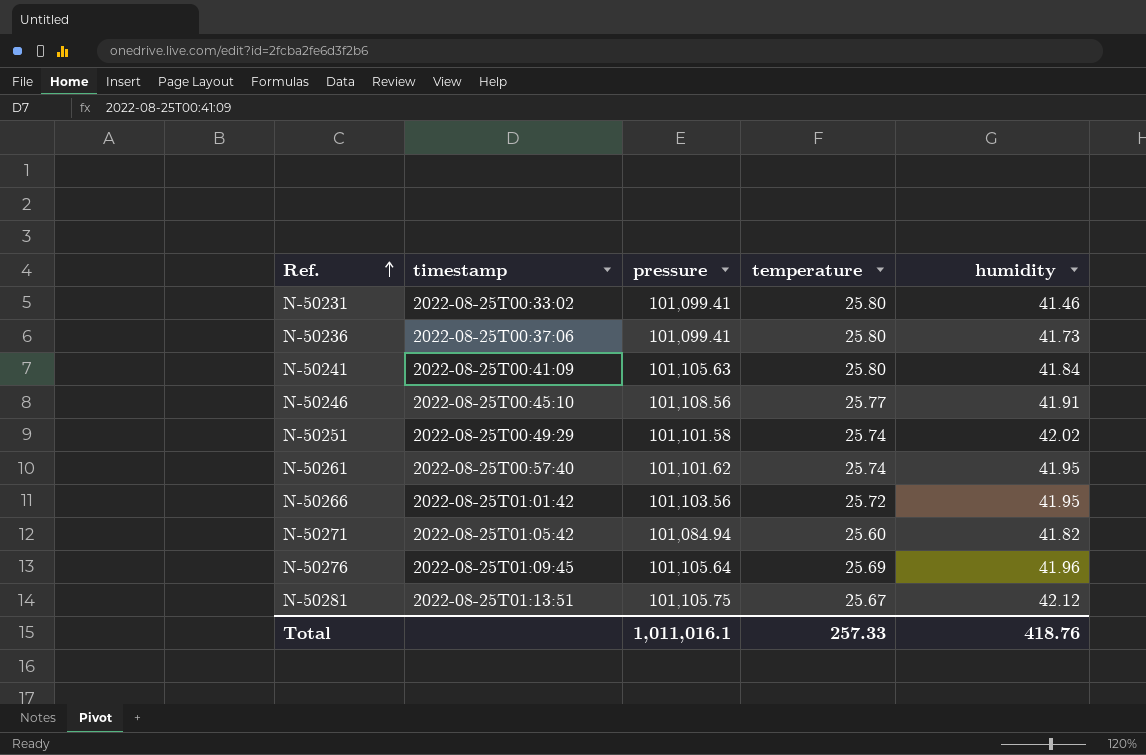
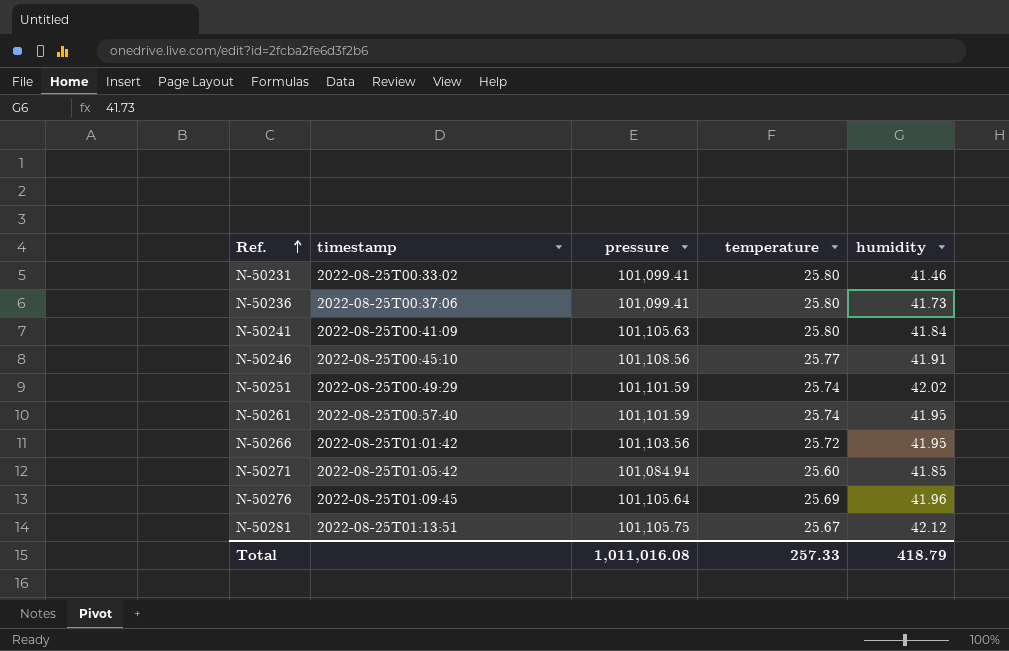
N-50251 | pressure: 101,101.58 -> 101,101.59
N-50261 | pressure: 101,101.62 -> 101,101.59
N-50271 | humidity: 41.82 -> 41.85
Total | pressure: 1,011,016.1 -> 1,011,016.08
Total | humidity: 418.76 -> 418.79

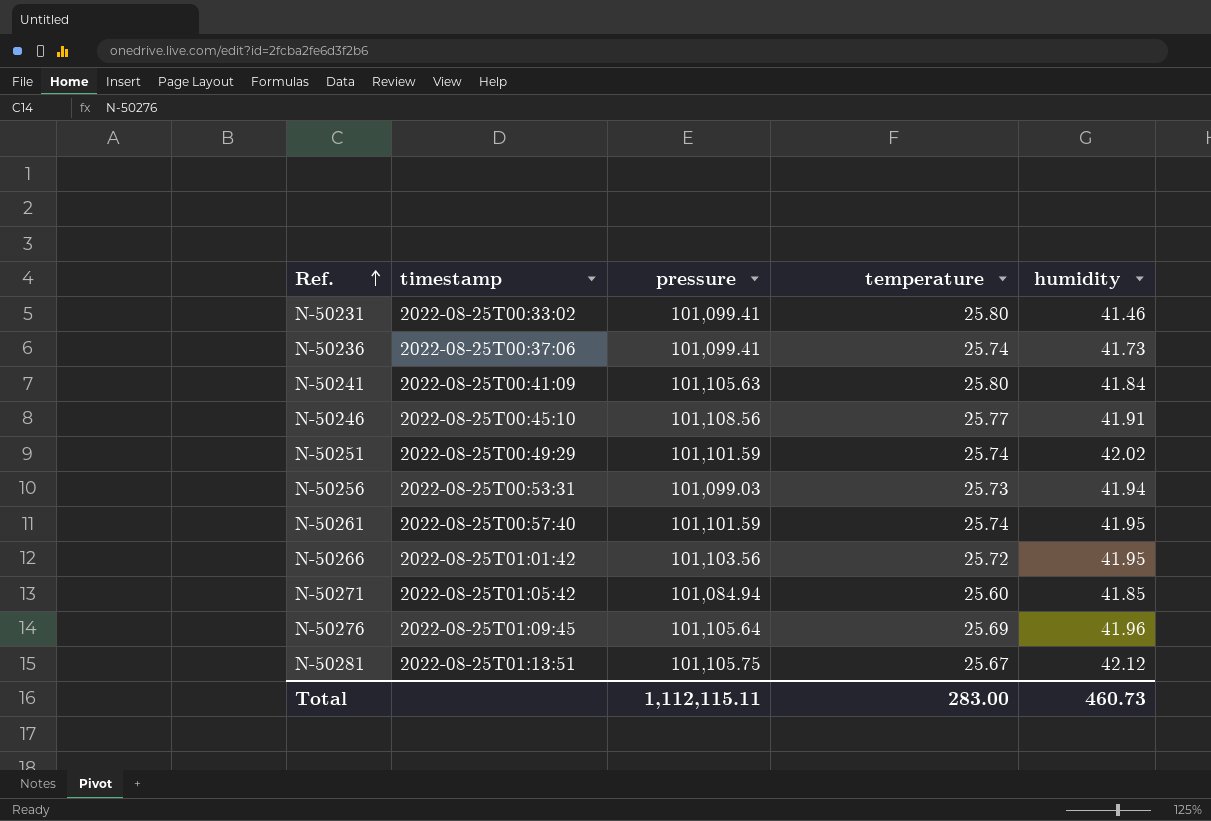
N-50236 | temperature: 25.80 -> 25.74
row N-50256: none -> 2022-08-25T00:53:31 | 101,099.03 | 25.73 | 41.94
Total | pressure: 1,011,016.08 -> 1,112,115.11
Total | temperature: 257.33 -> 283.00
Total | humidity: 418.79 -> 460.73

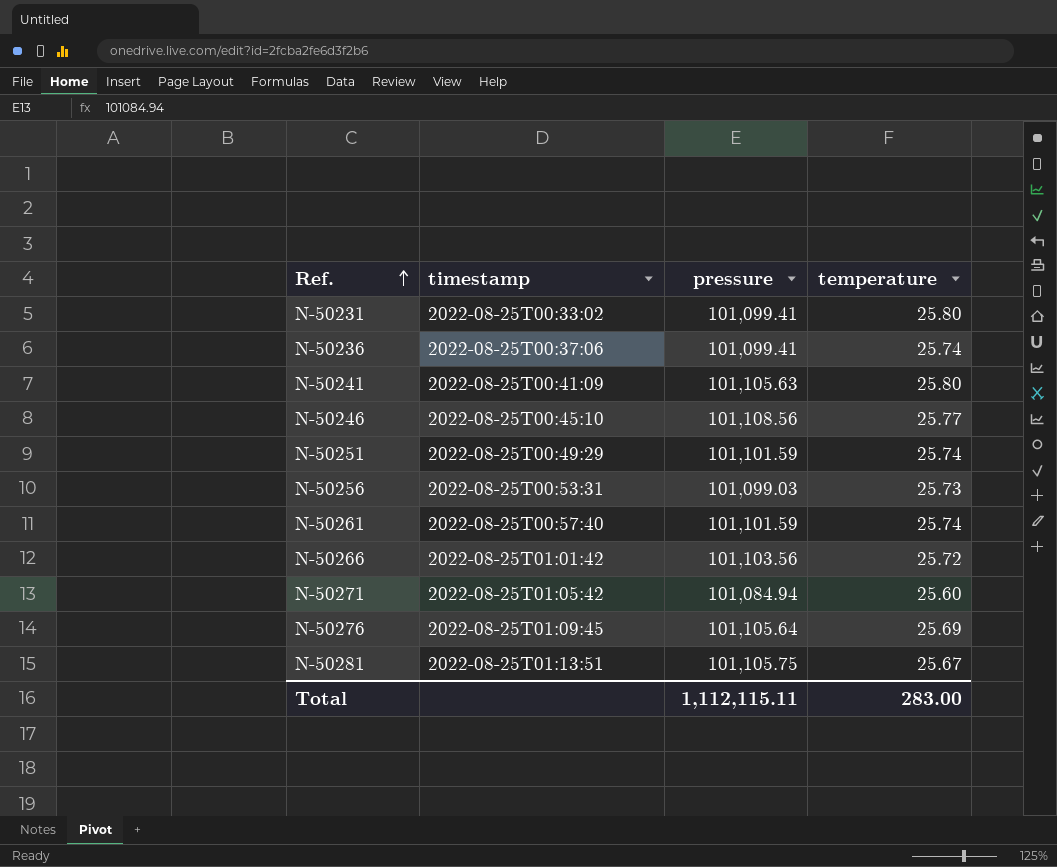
column humidity | position: 5 -> none

